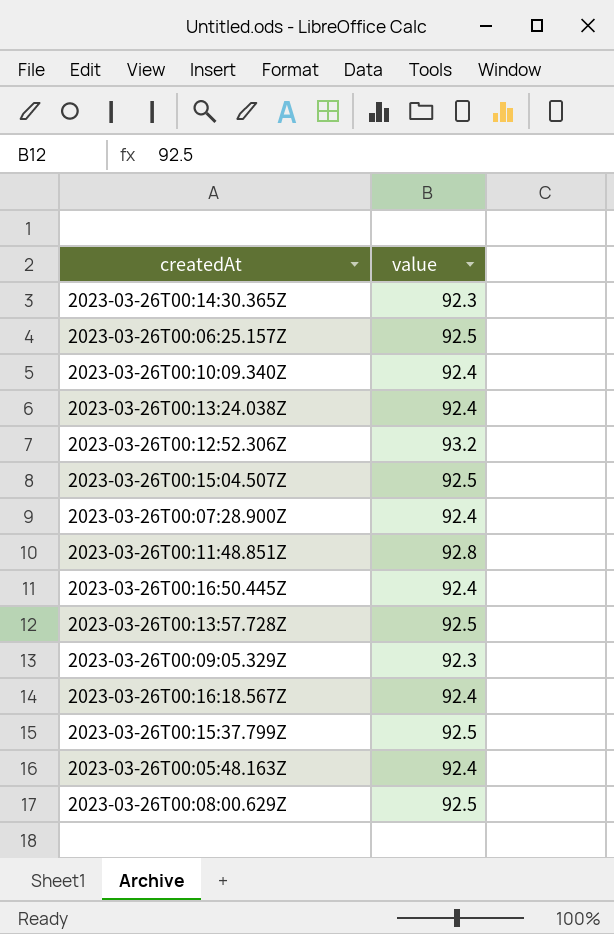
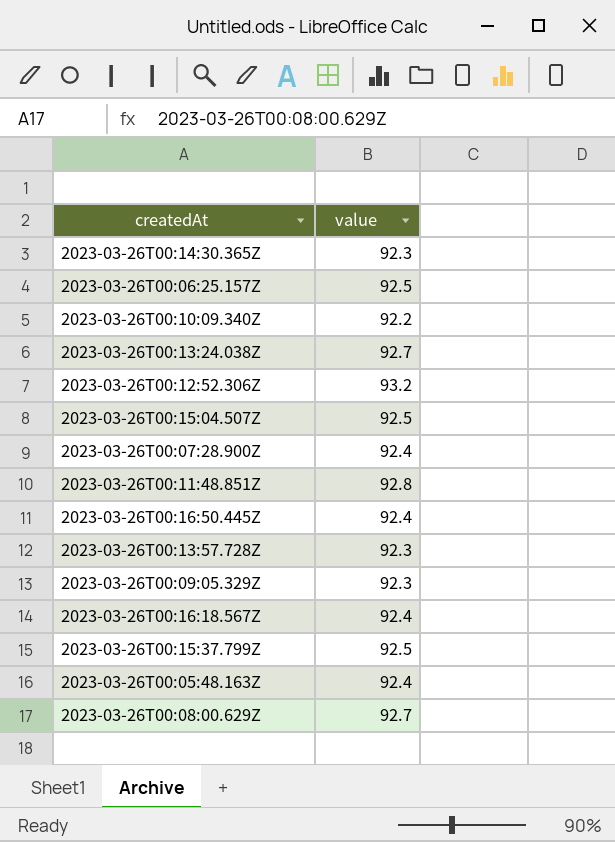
2023-03-26T00:10:09.340Z | value: 92.4 -> 92.2
2023-03-26T00:13:24.038Z | value: 92.4 -> 92.7
2023-03-26T00:13:57.728Z | value: 92.5 -> 92.3
2023-03-26T00:08:00.629Z | value: 92.5 -> 92.7

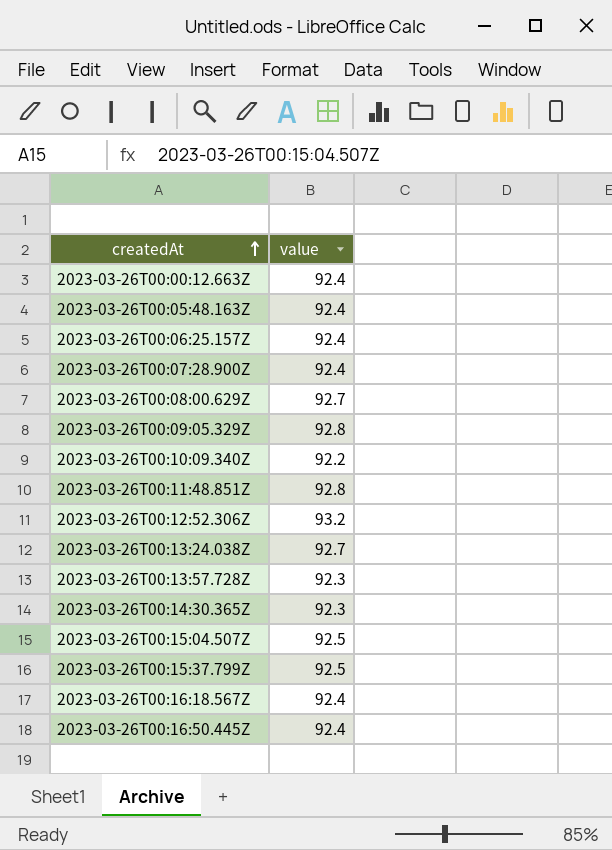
row order: none -> createdAt ascending
row 2023-03-26T00:00:12.663Z: none -> 92.4
2023-03-26T00:06:25.157Z | value: 92.5 -> 92.4
2023-03-26T00:09:05.329Z | value: 92.3 -> 92.8

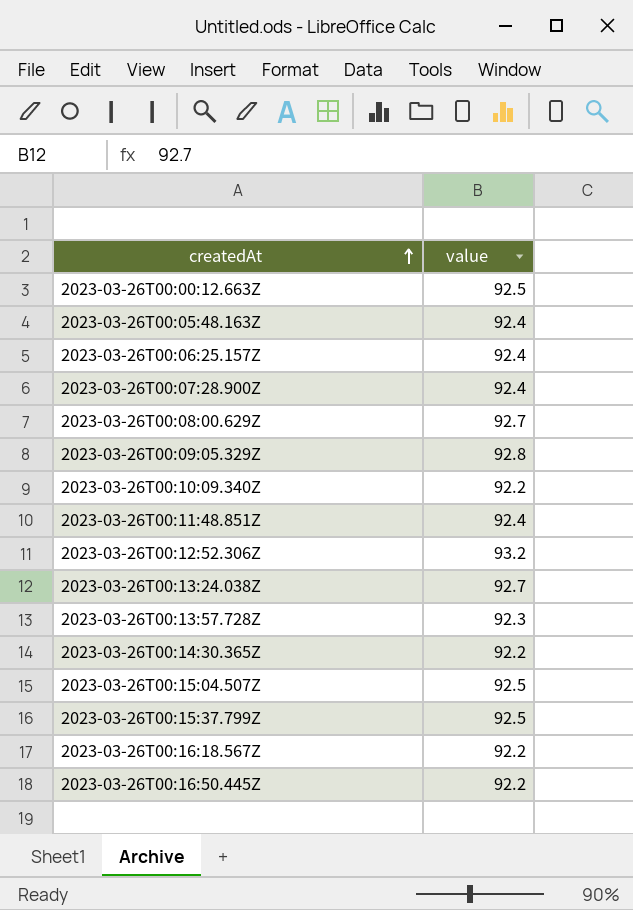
2023-03-26T00:00:12.663Z | value: 92.4 -> 92.5
2023-03-26T00:11:48.851Z | value: 92.8 -> 92.4
2023-03-26T00:14:30.365Z | value: 92.3 -> 92.2
2023-03-26T00:16:18.567Z | value: 92.4 -> 92.2
2023-03-26T00:16:50.445Z | value: 92.4 -> 92.2

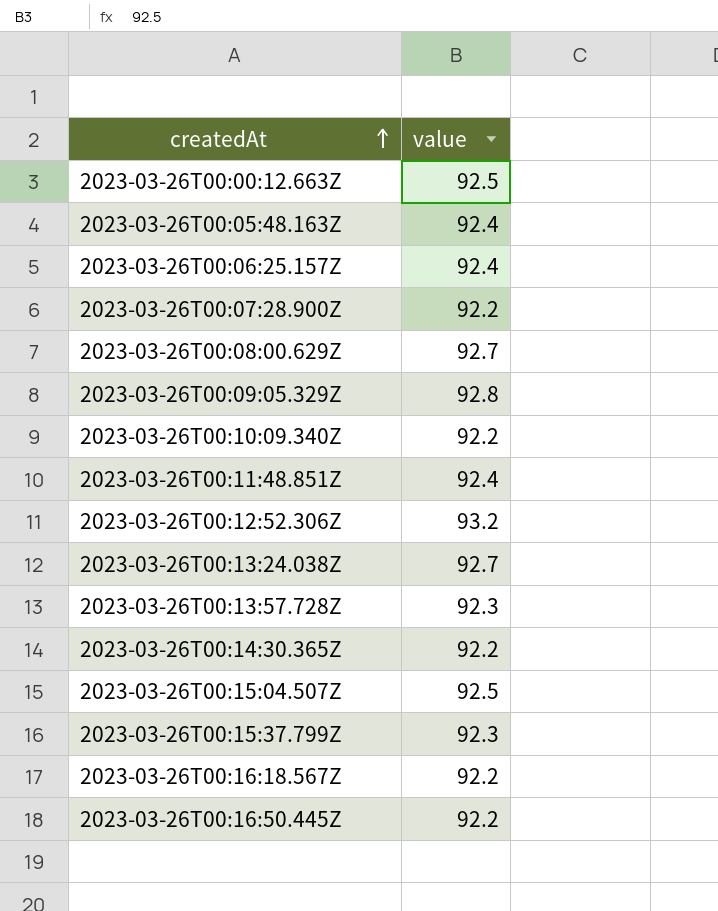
2023-03-26T00:07:28.900Z | value: 92.4 -> 92.2
2023-03-26T00:15:37.799Z | value: 92.5 -> 92.3

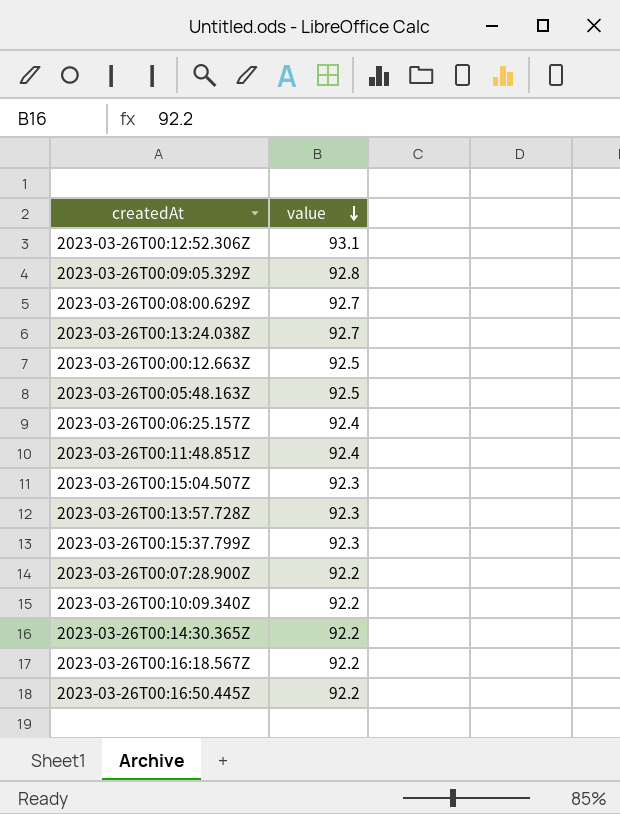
row order: createdAt ascending -> value descending
2023-03-26T00:12:52.306Z | value: 93.2 -> 93.1
2023-03-26T00:05:48.163Z | value: 92.4 -> 92.5
2023-03-26T00:15:04.507Z | value: 92.5 -> 92.3

